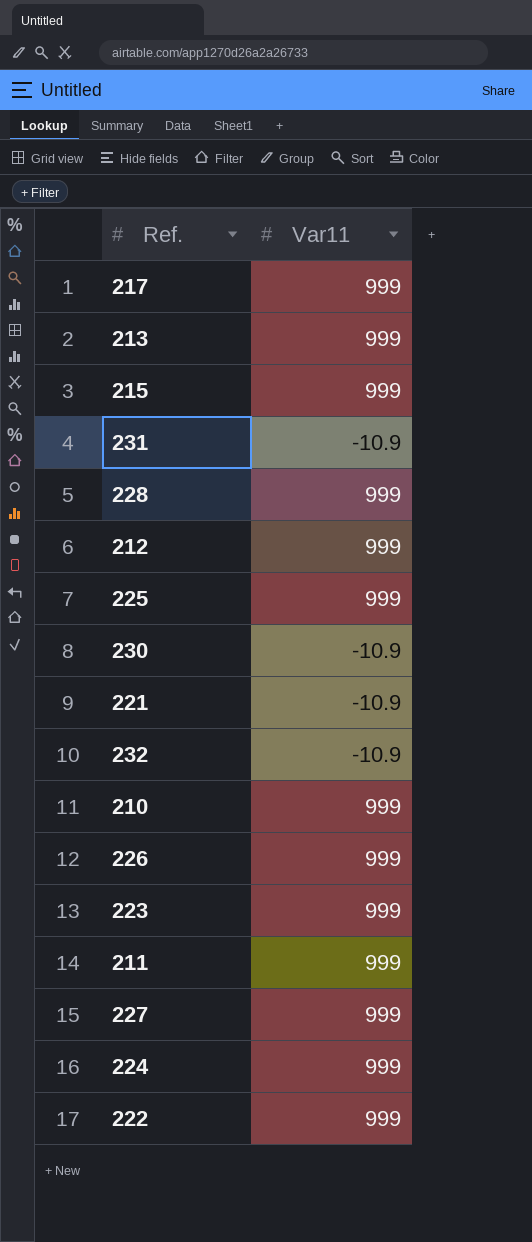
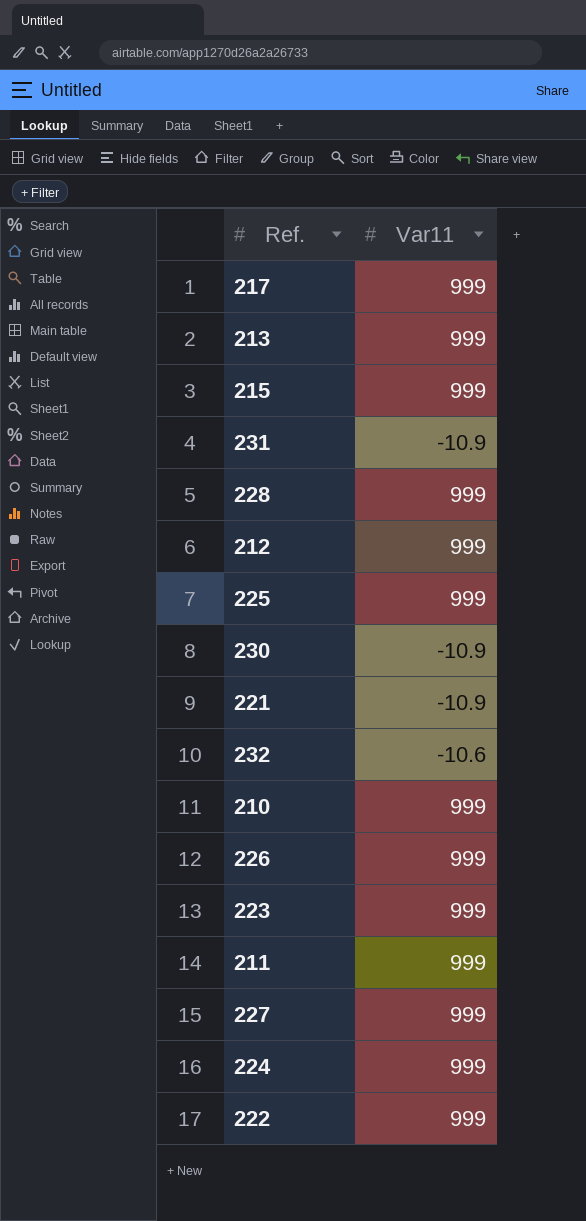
232 | Var11: -10.9 -> -10.6

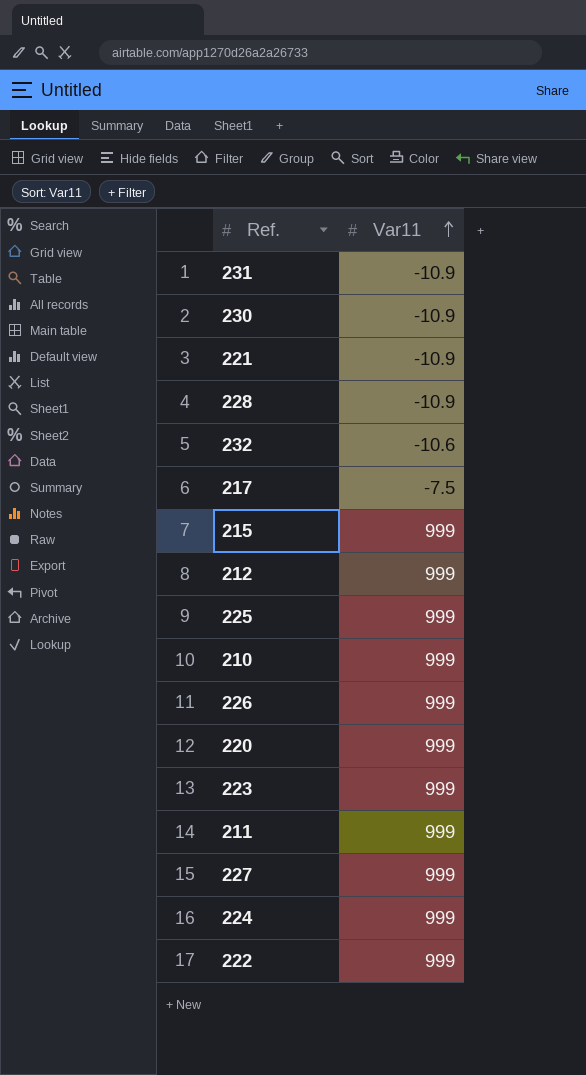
row order: none -> Var11 ascending
row 213: 999 -> none
228 | Var11: 999 -> -10.9
217 | Var11: 999 -> -7.5
row 220: none -> 999

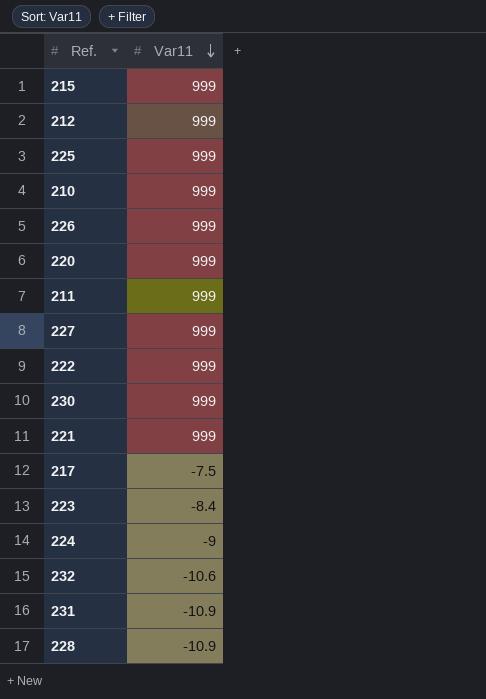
row order: Var11 ascending -> Var11 descending
230 | Var11: -10.9 -> 999
221 | Var11: -10.9 -> 999
223 | Var11: 999 -> -8.4
224 | Var11: 999 -> -9

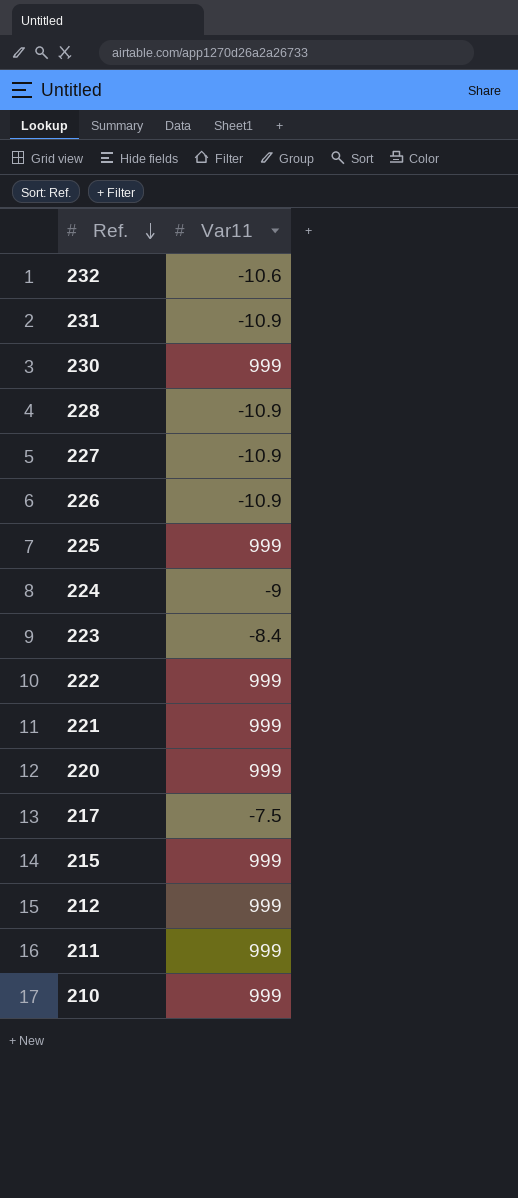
row order: Var11 descending -> Ref. descending
227 | Var11: 999 -> -10.9
226 | Var11: 999 -> -10.9

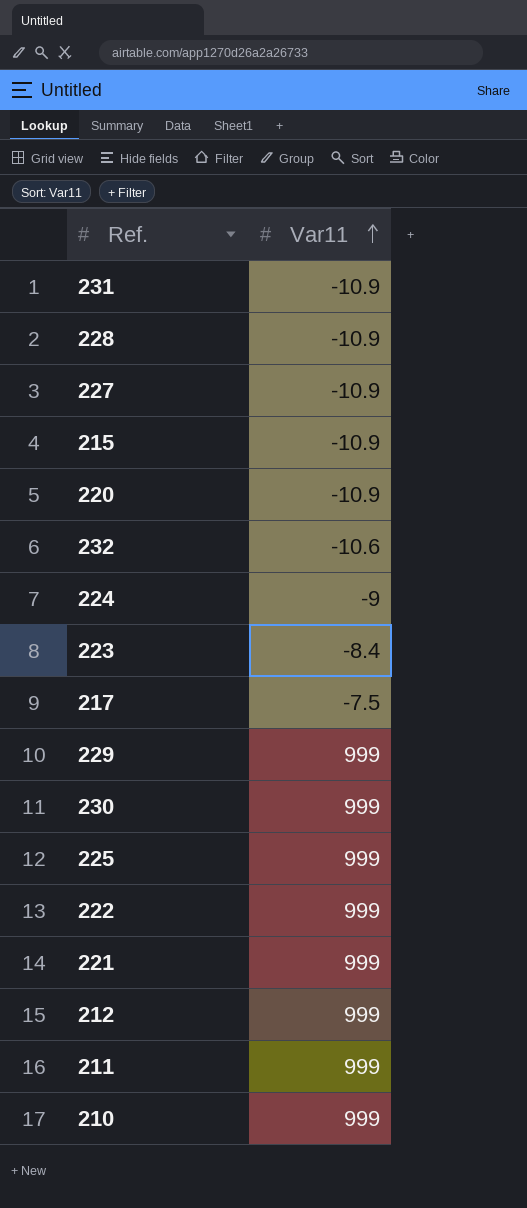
row order: Ref. descending -> Var11 ascending
row 226: -10.9 -> none
215 | Var11: 999 -> -10.9
220 | Var11: 999 -> -10.9
row 229: none -> 999

